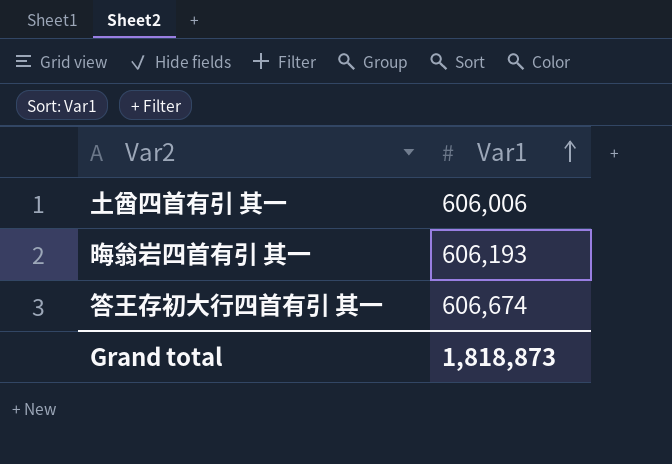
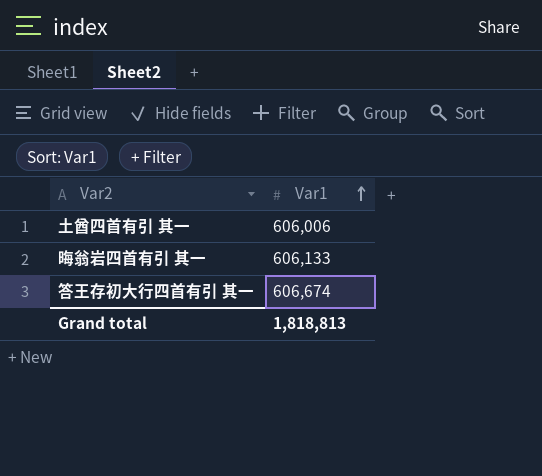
晦翁岩四首有引 其一 | Var1: 606,193 -> 606,133
Grand total | Var1: 1,818,873 -> 1,818,813

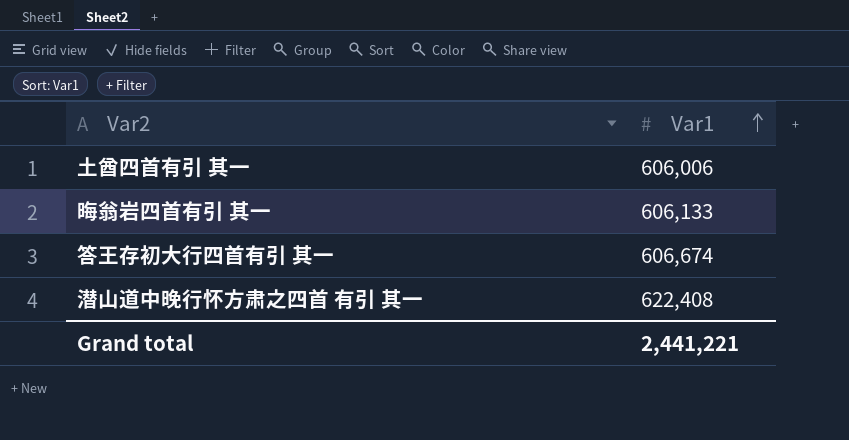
row 潜山道中晚行怀方肃之四首 有引 其一: none -> 622,408
Grand total | Var1: 1,818,813 -> 2,441,221

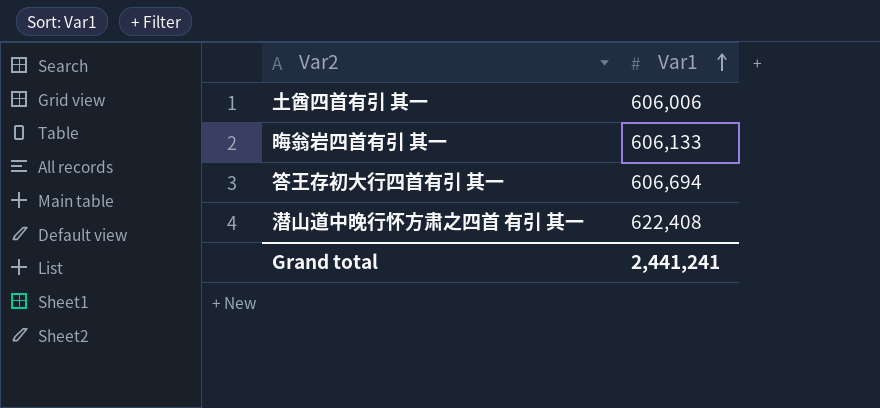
答王存初大行四首有引 其一 | Var1: 606,674 -> 606,694
Grand total | Var1: 2,441,221 -> 2,441,241

